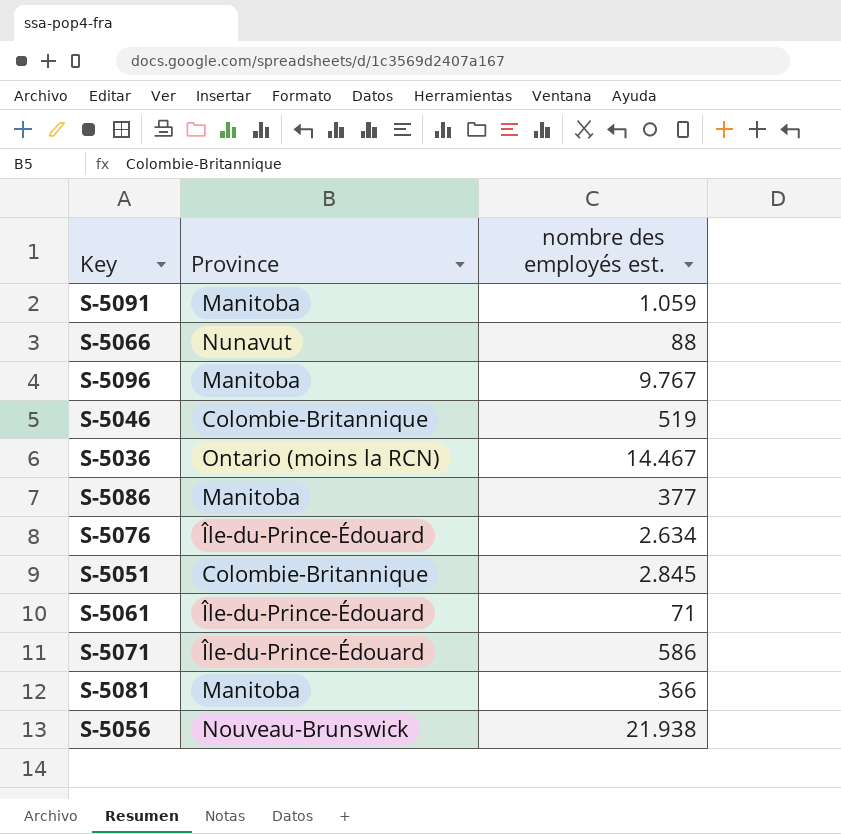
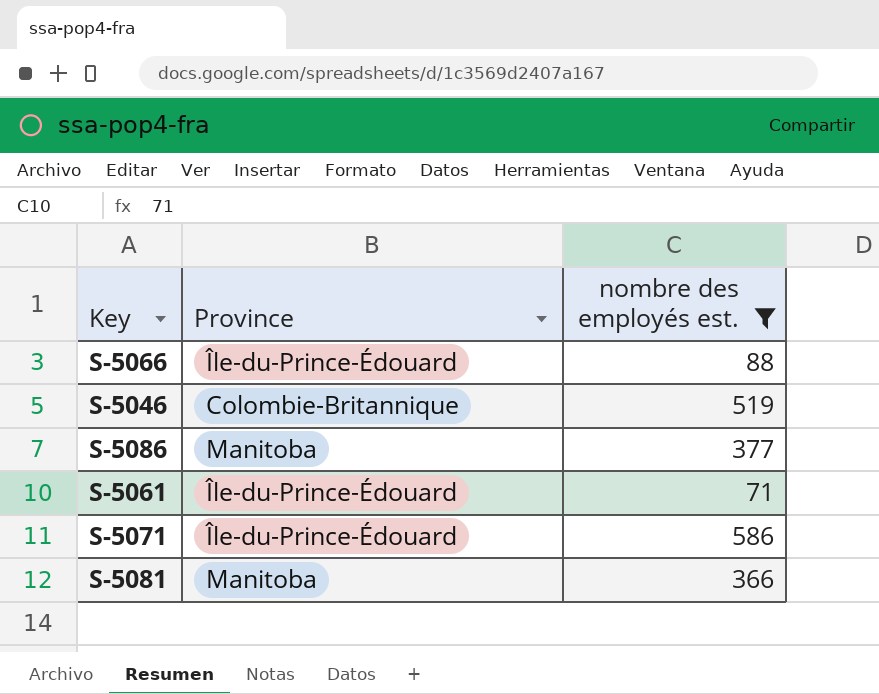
filter: none -> nombre des employés est. <= 586
S-5066 | Province: Nunavut -> Île-du-Prince-Édouard

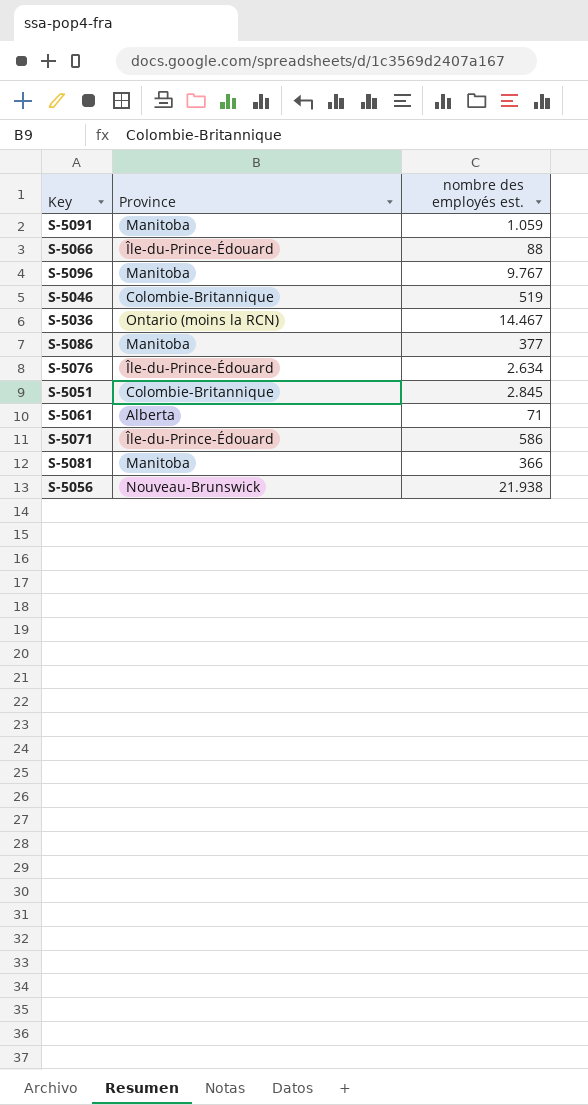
filter: nombre des employés est. <= 586 -> none
S-5061 | Province: Île-du-Prince-Édouard -> Alberta

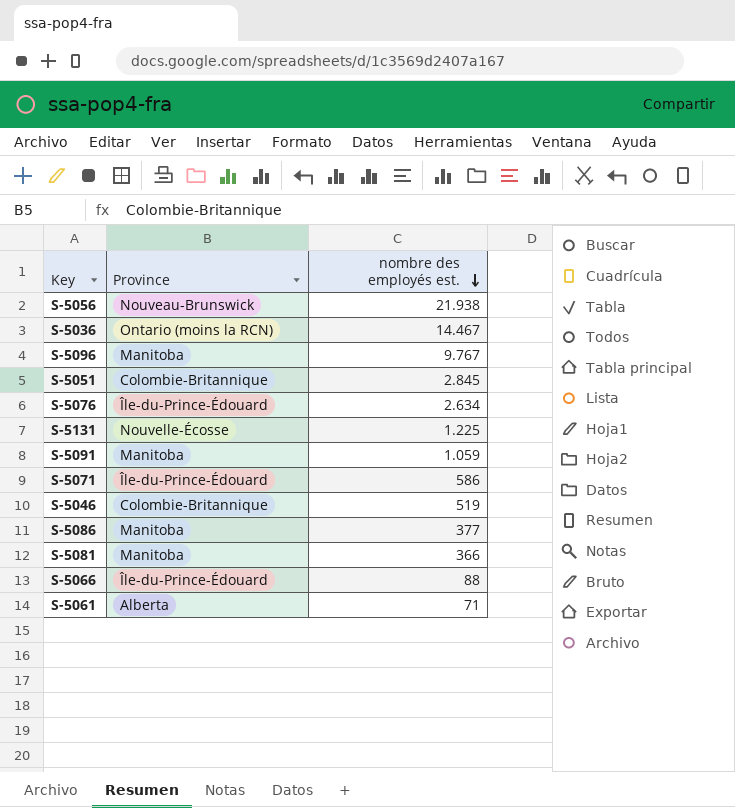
row order: none -> nombre des employés est. descending
row S-5131: none -> Nouvelle-Écosse | 1.225

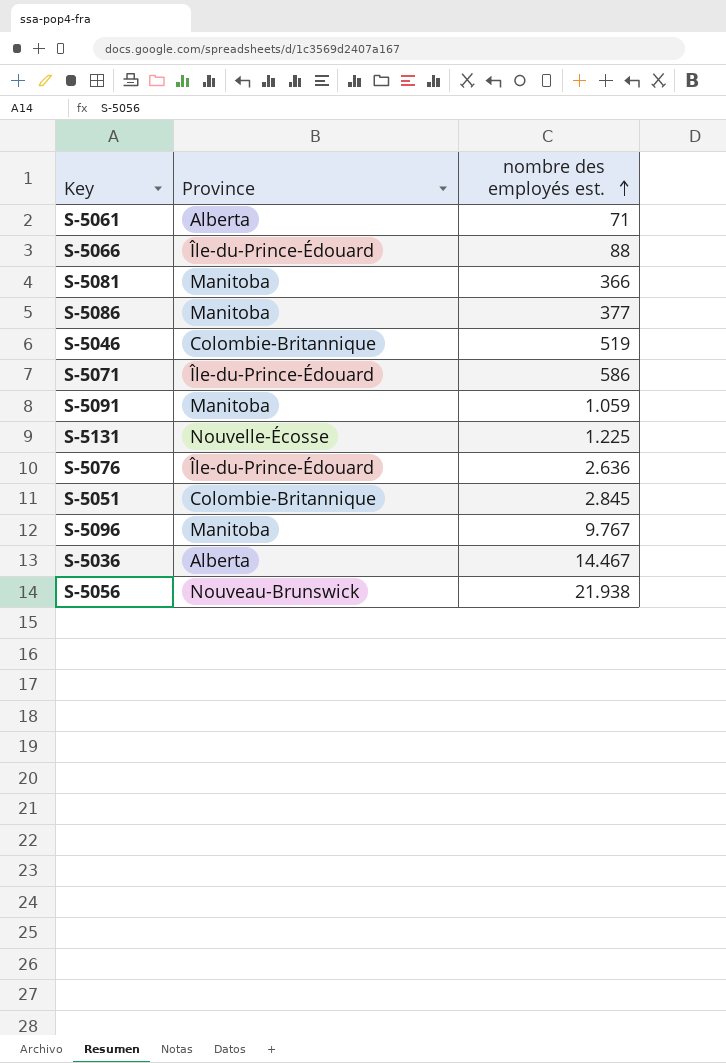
row order: nombre des employés est. descending -> nombre des employés est. ascending
S-5076 | nombre des employés est.: 2.634 -> 2.636
S-5036 | Province: Ontario (moins la RCN) -> Alberta

